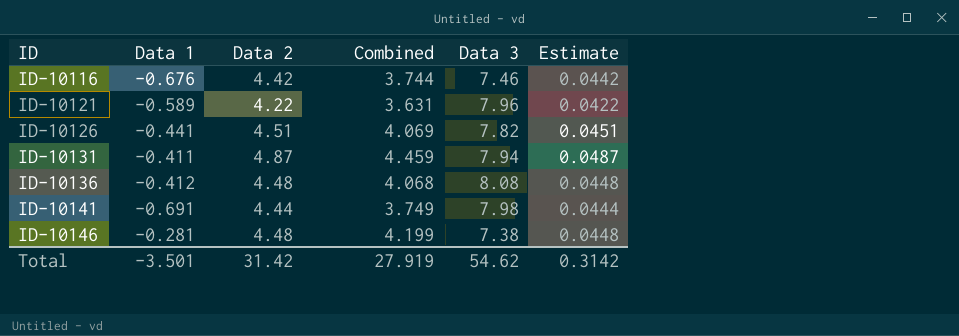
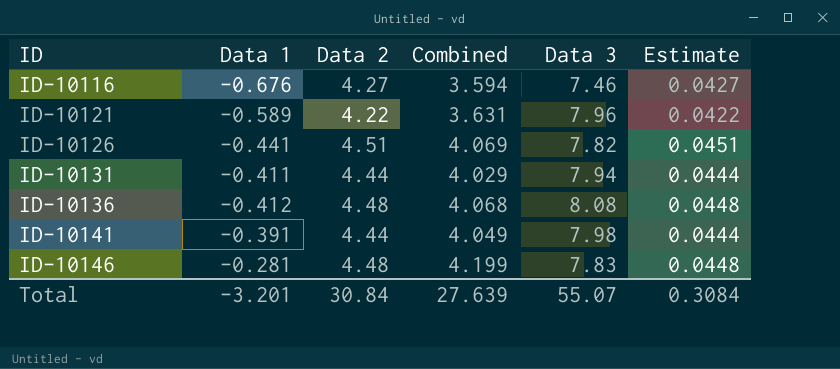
ID-10116 | Data 2: 4.42 -> 4.27
ID-10116 | Combined: 3.744 -> 3.594
ID-10116 | Estimate: 0.0442 -> 0.0427
ID-10131 | Data 2: 4.87 -> 4.44
ID-10131 | Combined: 4.459 -> 4.029
ID-10131 | Estimate: 0.0487 -> 0.0444
ID-10141 | Data 1: -0.691 -> -0.391
ID-10141 | Combined: 3.749 -> 4.049
ID-10146 | Data 3: 7.38 -> 7.83
Total | Data 1: -3.501 -> -3.201
Total | Data 2: 31.42 -> 30.84
Total | Combined: 27.919 -> 27.639
Total | Data 3: 54.62 -> 55.07
Total | Estimate: 0.3142 -> 0.3084

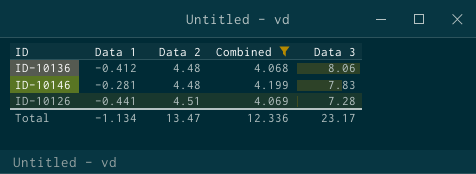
filter: none -> Combined >= 4.068
row order: ID ascending -> Data 2 ascending
column Estimate | formula: [Data 2] * 0.01 -> none
ID-10136 | Data 3: 8.08 -> 8.06
ID-10126 | Data 3: 7.82 -> 7.28
Total | Data 1: -3.201 -> -1.134
Total | Data 2: 30.84 -> 13.47
Total | Combined: 27.639 -> 12.336
Total | Data 3: 55.07 -> 23.17

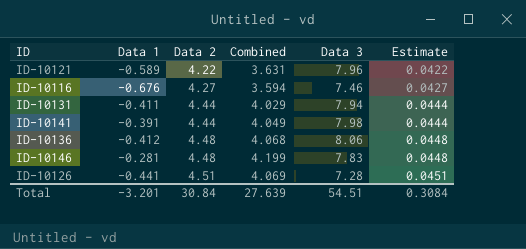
filter: Combined >= 4.068 -> none
column Estimate | formula: none -> [Data 2] * 0.01
Total | Data 1: -1.134 -> -3.201
Total | Data 2: 13.47 -> 30.84
Total | Combined: 12.336 -> 27.639
Total | Data 3: 23.17 -> 54.51

